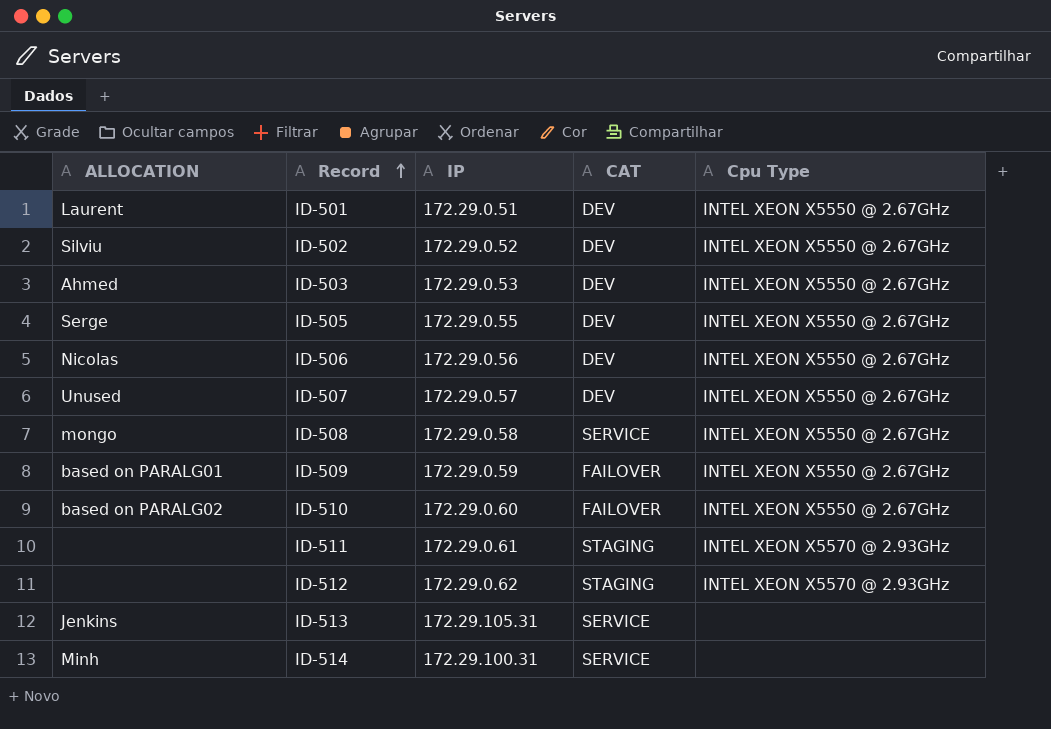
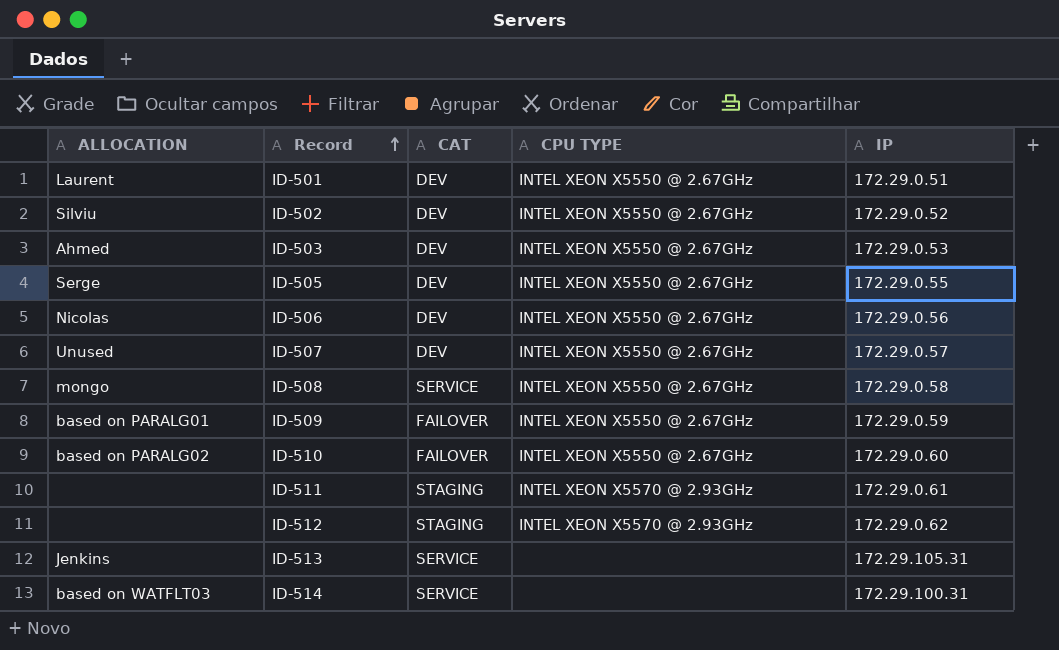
column name: Cpu Type -> CPU TYPE
column IP | position: 3 -> 5
ID-514 | ALLOCATION: Minh -> based on WATFLT03

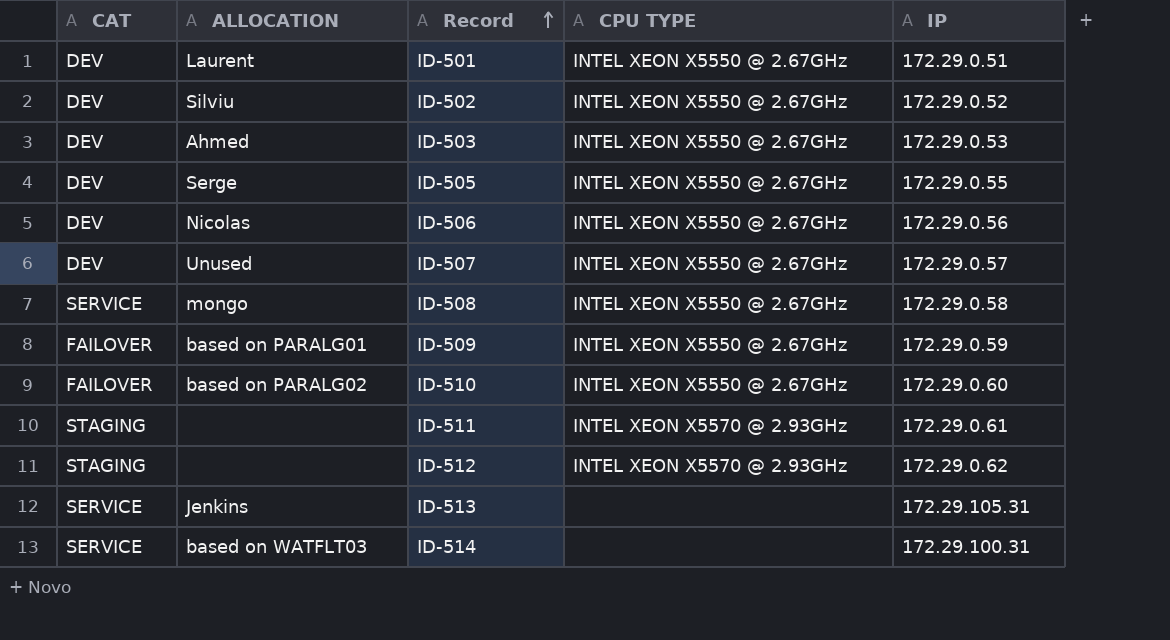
column CAT | position: 3 -> 1

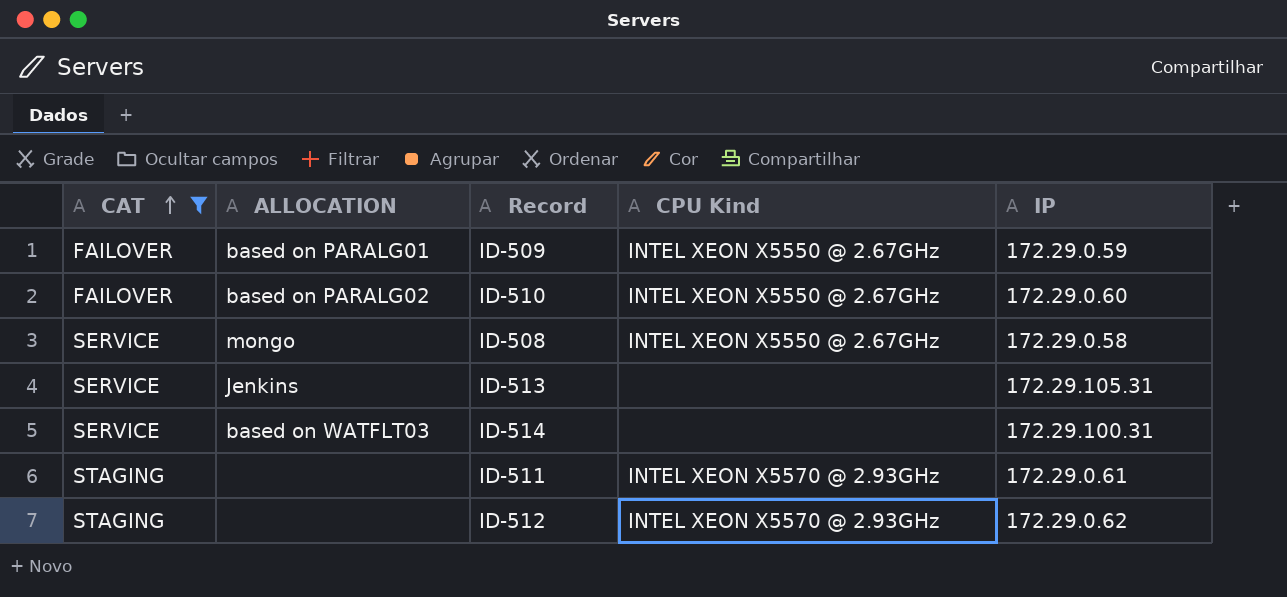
filter: none -> CAT != DEV
row order: Record ascending -> CAT ascending
column name: CPU TYPE -> CPU Kind

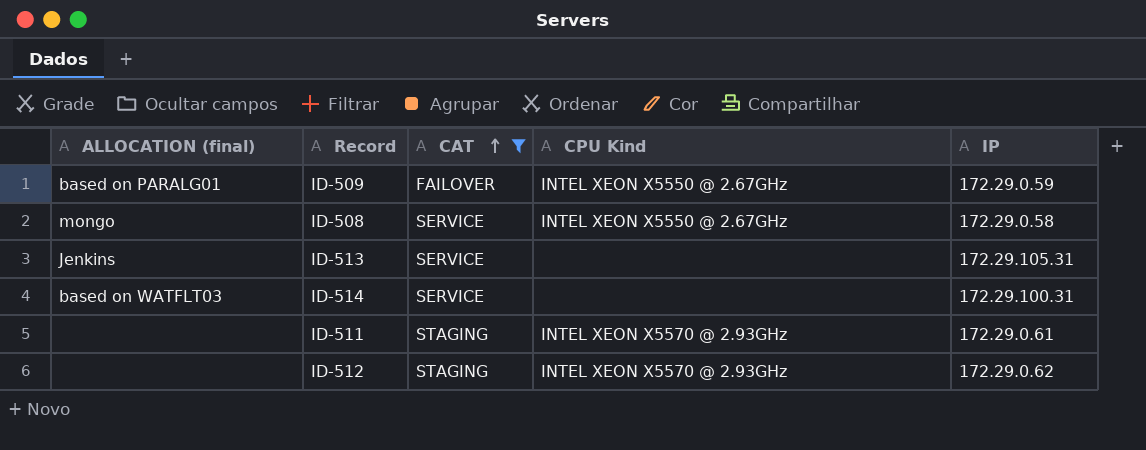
column name: ALLOCATION -> ALLOCATION (final)
column CAT | position: 1 -> 3
row ID-510: FAILOVER | based on PARALG02 | INTEL XEON X5550 @ 2.67GHz | 172.29.0.60 -> none

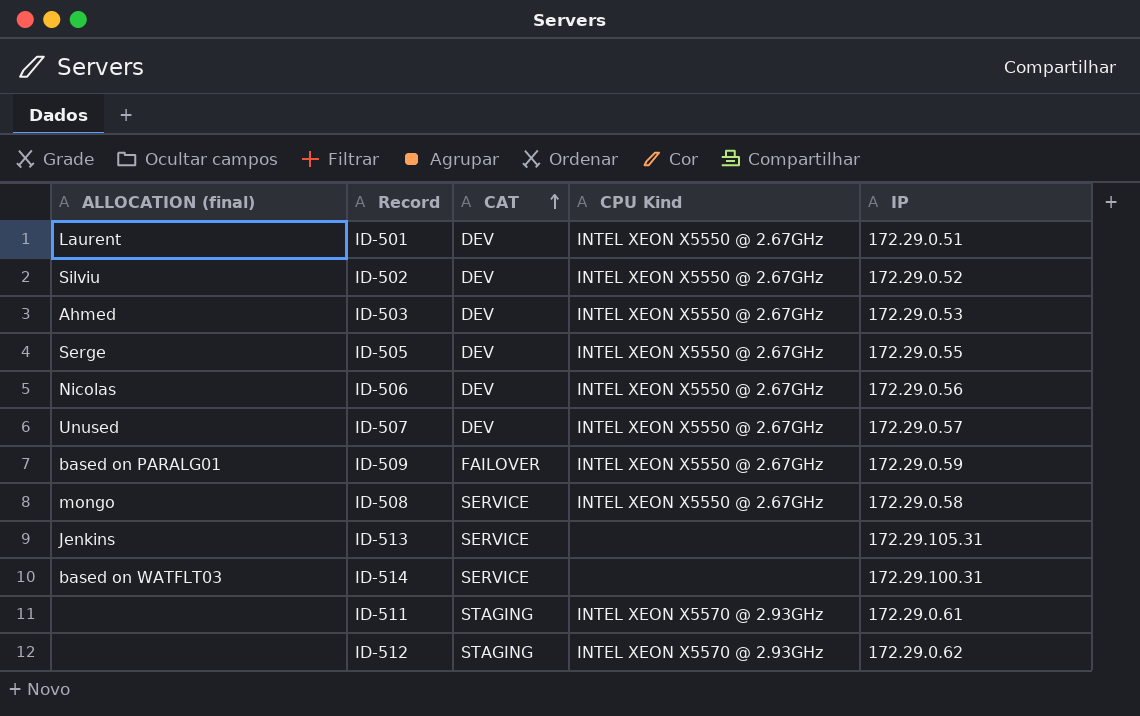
filter: CAT != DEV -> none

